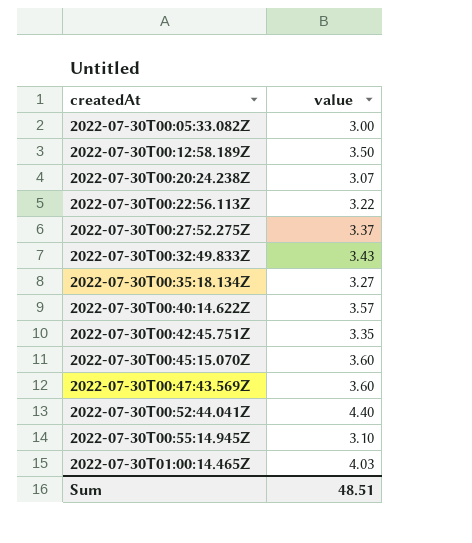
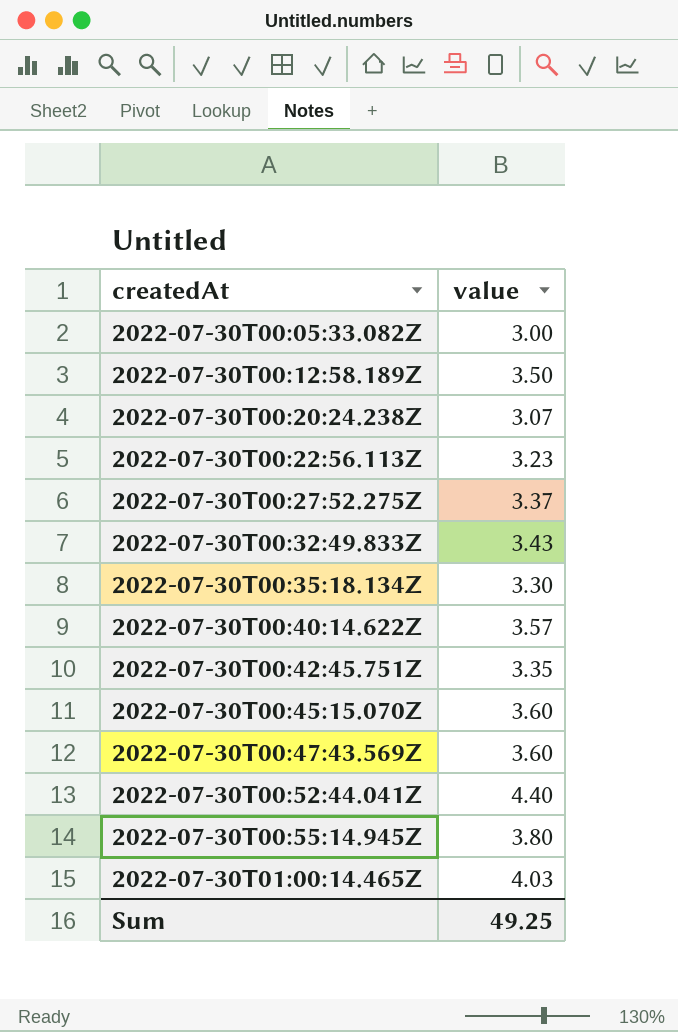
2022-07-30T00:22:56.113Z | value: 3.22 -> 3.23
2022-07-30T00:35:18.134Z | value: 3.27 -> 3.30
2022-07-30T00:55:14.945Z | value: 3.10 -> 3.80
Sum | value: 48.51 -> 49.25

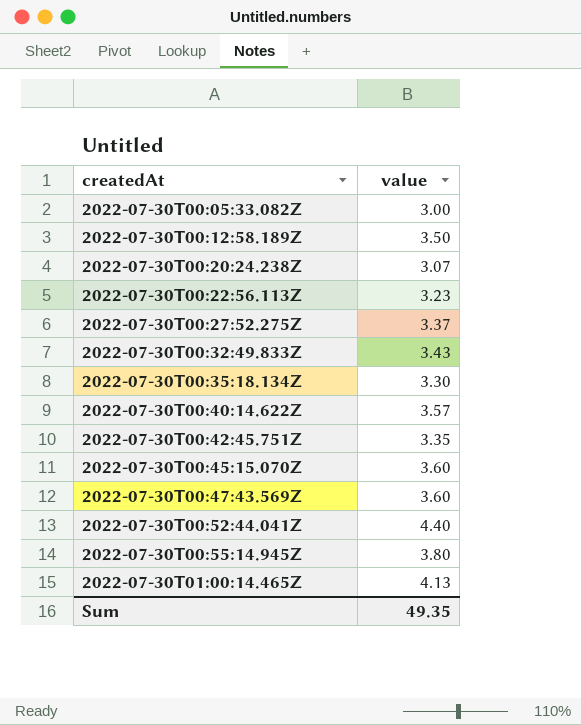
2022-07-30T01:00:14.465Z | value: 4.03 -> 4.13
Sum | value: 49.25 -> 49.35

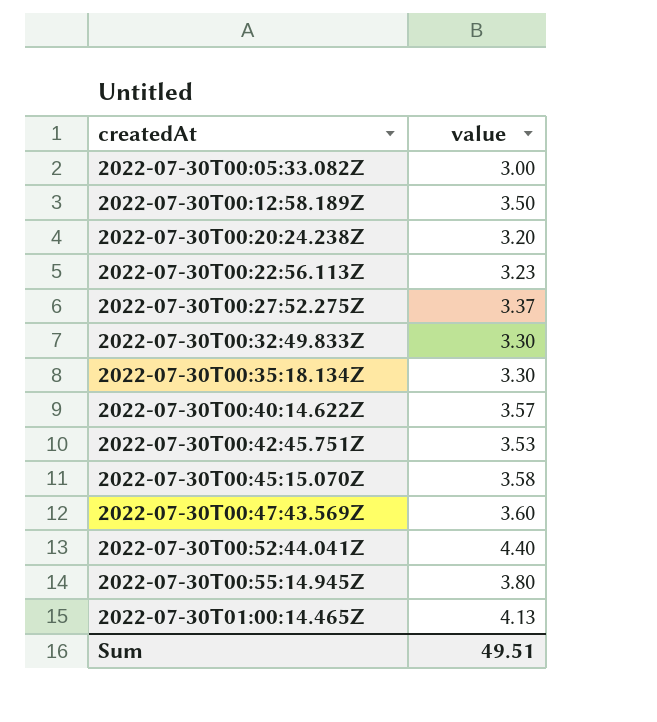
2022-07-30T00:20:24.238Z | value: 3.07 -> 3.20
2022-07-30T00:32:49.833Z | value: 3.43 -> 3.30
2022-07-30T00:42:45.751Z | value: 3.35 -> 3.53
2022-07-30T00:45:15.070Z | value: 3.60 -> 3.58
Sum | value: 49.35 -> 49.51

